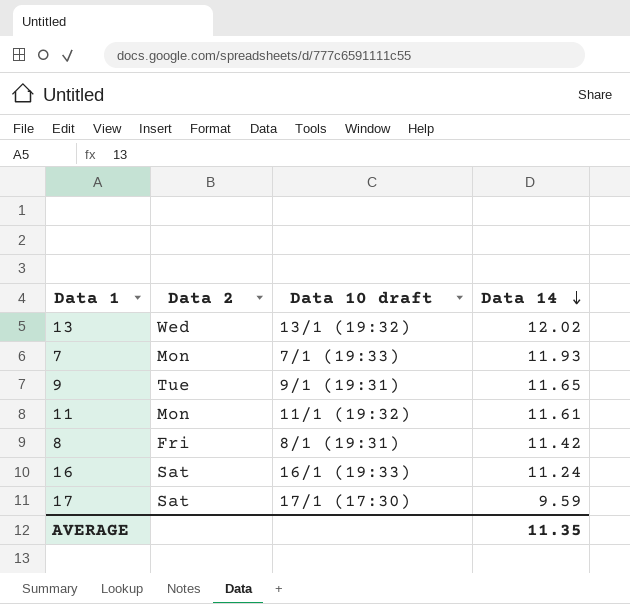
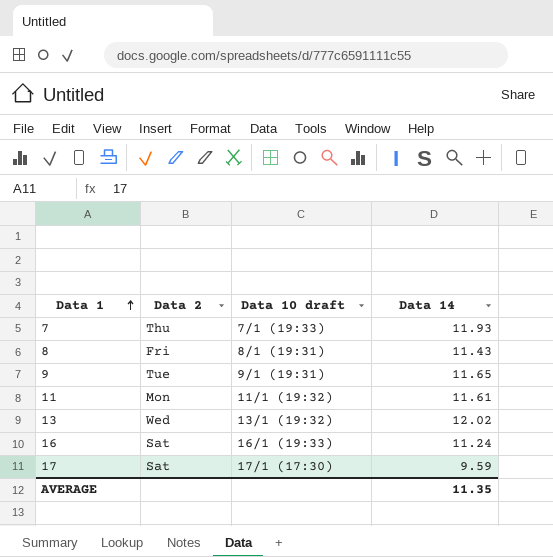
row order: Data 14 descending -> Data 1 ascending
7 | Data 2: Mon -> Thu
8 | Data 14: 11.42 -> 11.43

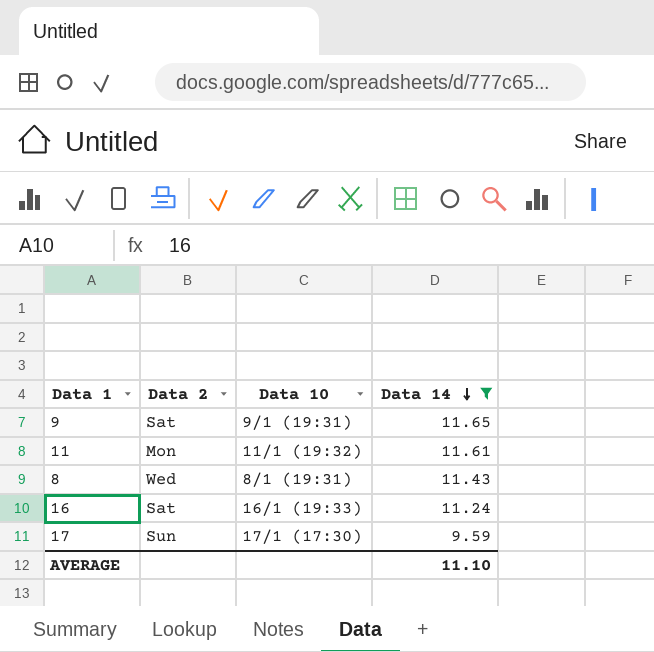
filter: none -> Data 14 <= 11.65
row order: Data 1 ascending -> Data 14 descending
column name: Data 10 draft -> Data 10
9 | Data 2: Tue -> Sat
8 | Data 2: Fri -> Wed
17 | Data 2: Sat -> Sun
AVERAGE | Data 14: 11.35 -> 11.10

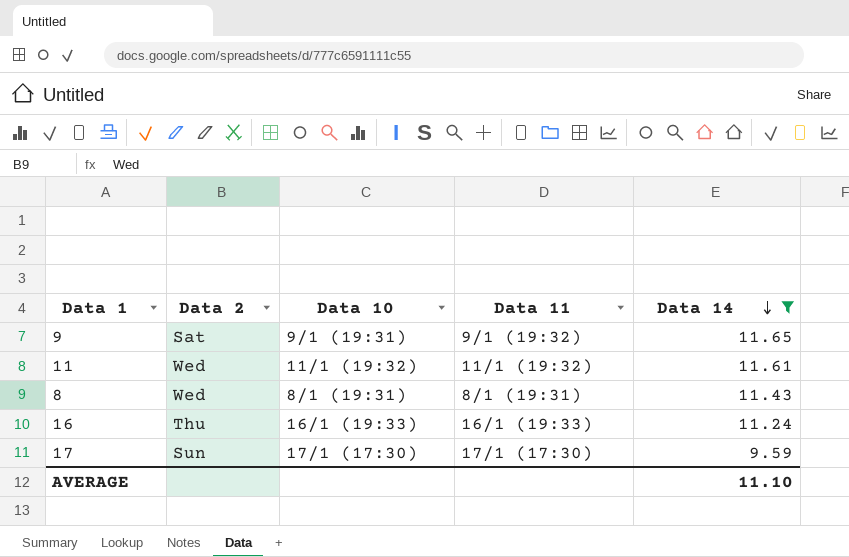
column Data 11 | position: none -> 4
11 | Data 2: Mon -> Wed
16 | Data 2: Sat -> Thu

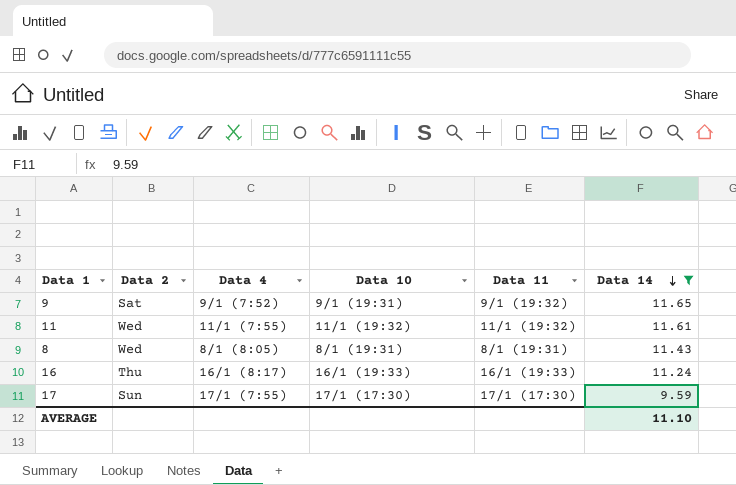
column Data 4 | position: none -> 3

